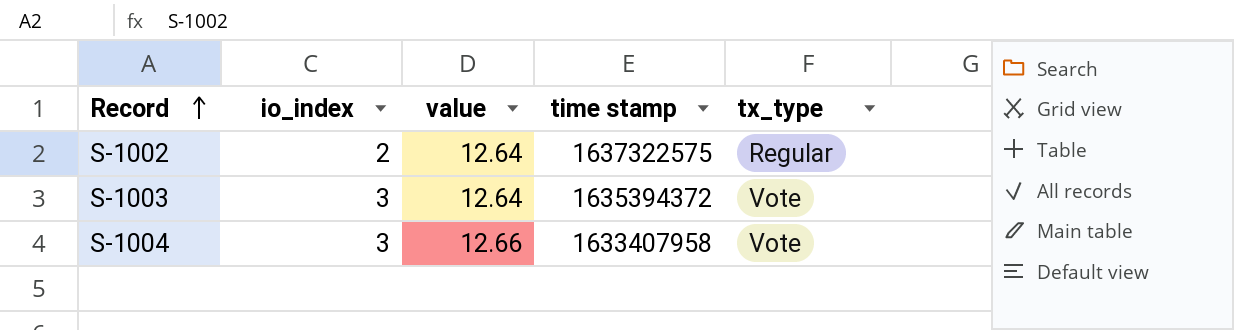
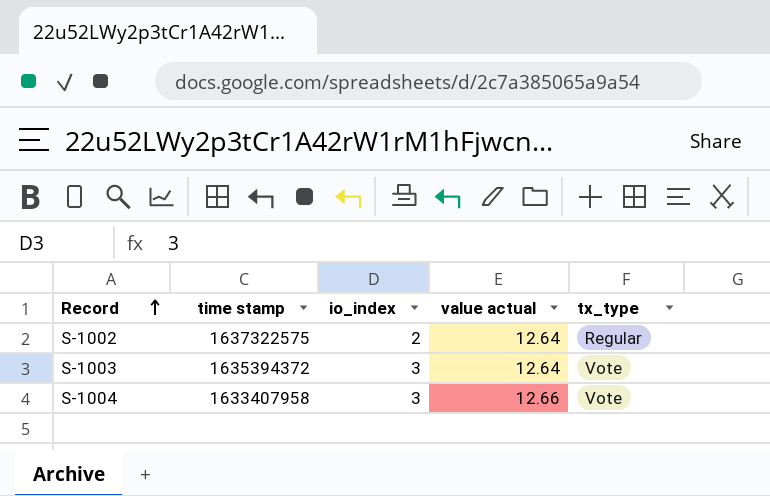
column time stamp | position: 4 -> 2
column name: value -> value actual

